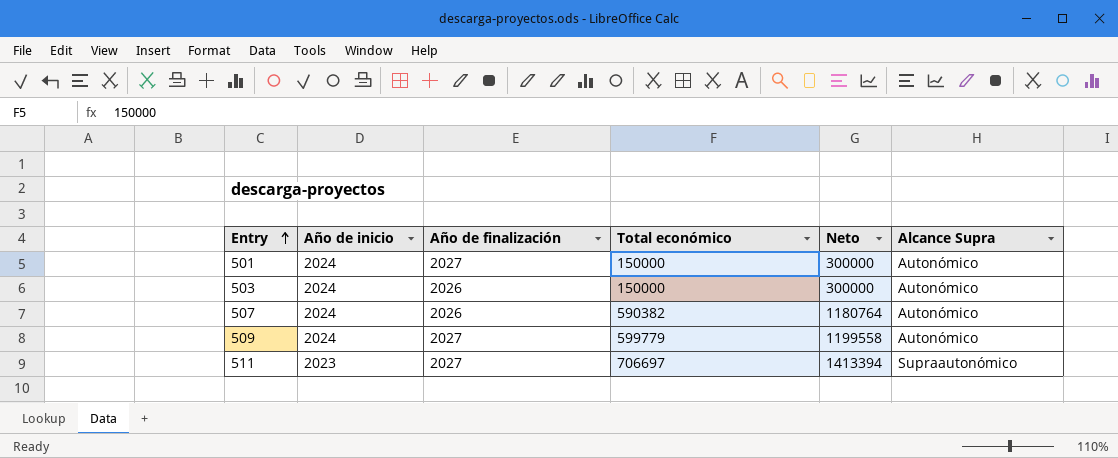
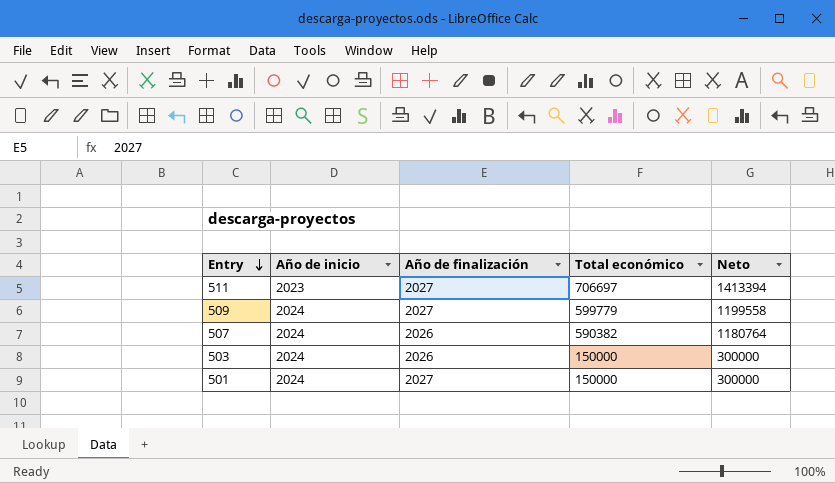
row order: Entry ascending -> Entry descending
column Alcance Supra | position: 6 -> none

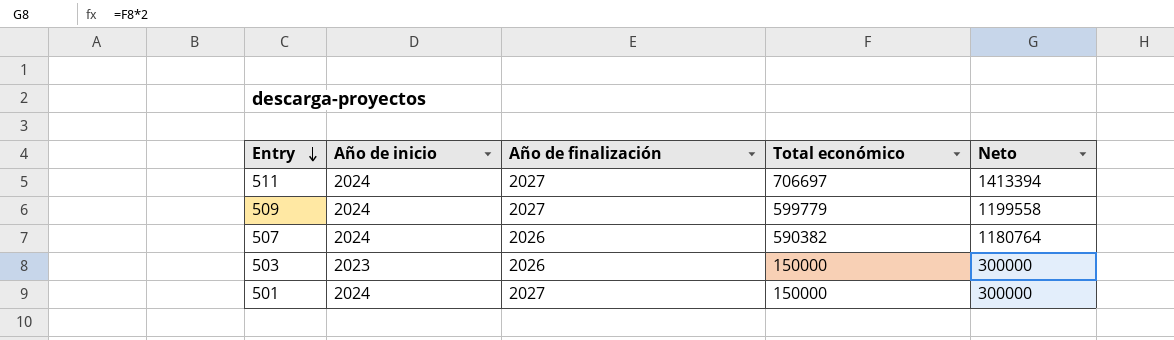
511 | Año de inicio: 2023 -> 2024
503 | Año de inicio: 2024 -> 2023

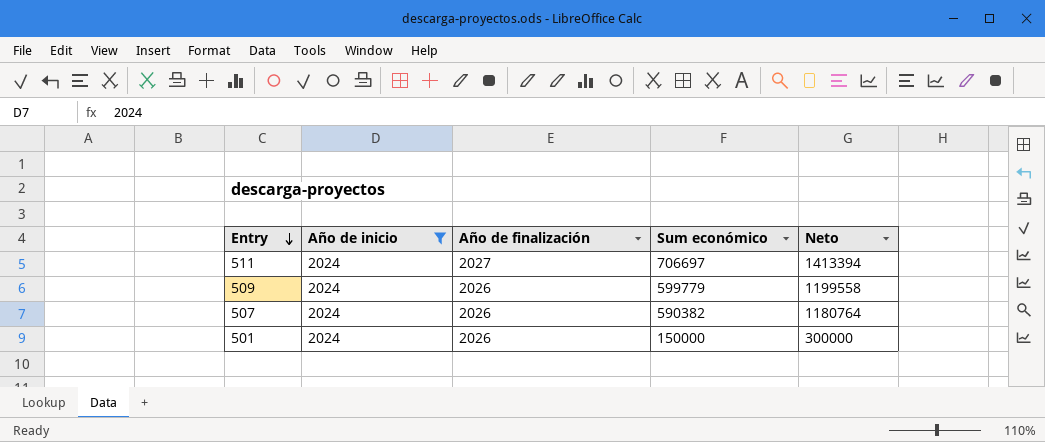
filter: none -> Año de inicio = 2024
column name: Total económico -> Sum económico
509 | Año de finalización: 2027 -> 2026
501 | Año de finalización: 2027 -> 2026

